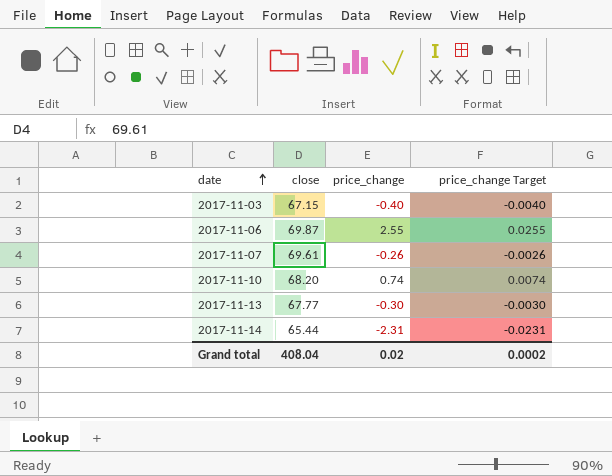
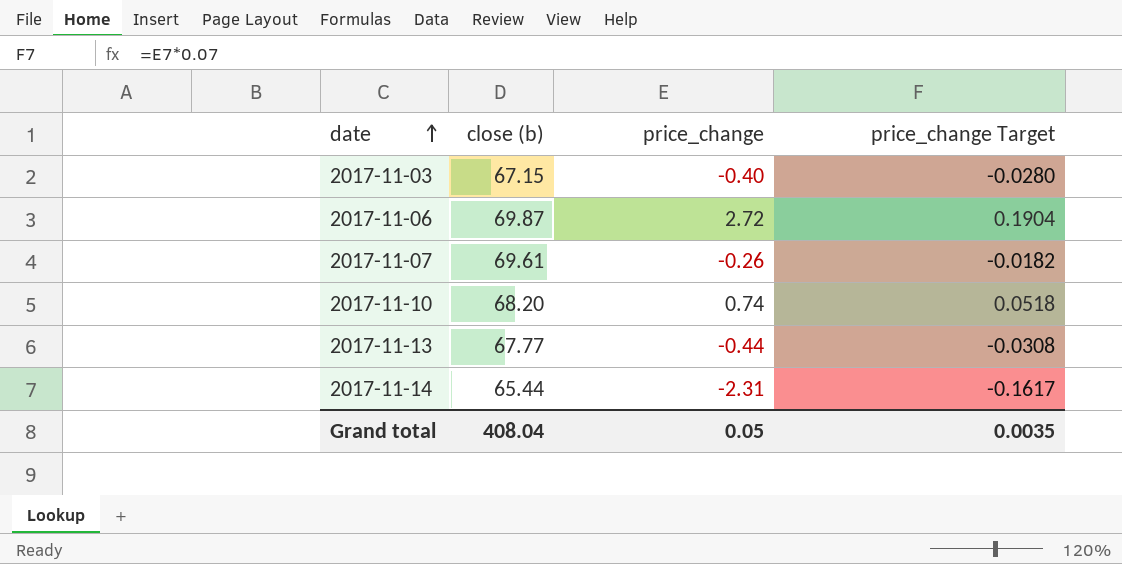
column name: close -> close (b)
column price_change Target | formula: [price_change] * 0.01 -> [price_change] * 0.07
2017-11-06 | price_change: 2.55 -> 2.72
2017-11-13 | price_change: -0.30 -> -0.44
Grand total | price_change: 0.02 -> 0.05
Grand total | price_change Target: 0.0002 -> 0.0035

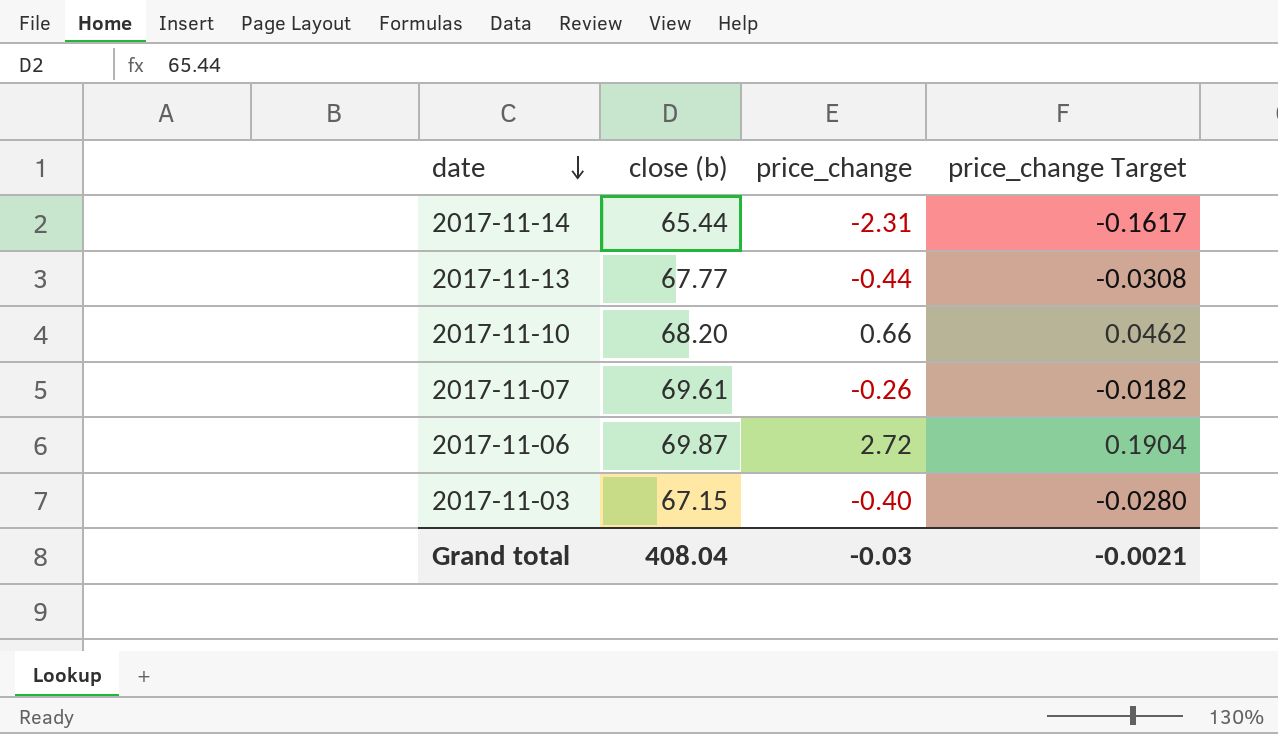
row order: date ascending -> date descending
2017-11-10 | price_change: 0.74 -> 0.66
2017-11-10 | price_change Target: 0.0518 -> 0.0462
Grand total | price_change: 0.05 -> -0.03
Grand total | price_change Target: 0.0035 -> -0.0021

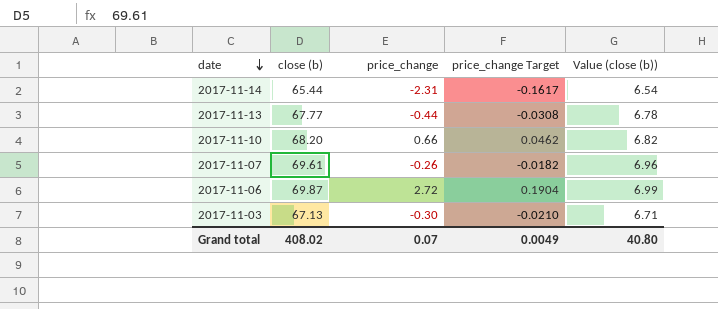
column Value (close (b)) | formula: none -> [close (b)] * 0.1
2017-11-03 | close (b): 67.15 -> 67.13
2017-11-03 | price_change: -0.40 -> -0.30
2017-11-03 | price_change Target: -0.0280 -> -0.0210
Grand total | close (b): 408.04 -> 408.02
Grand total | price_change: -0.03 -> 0.07
Grand total | price_change Target: -0.0021 -> 0.0049

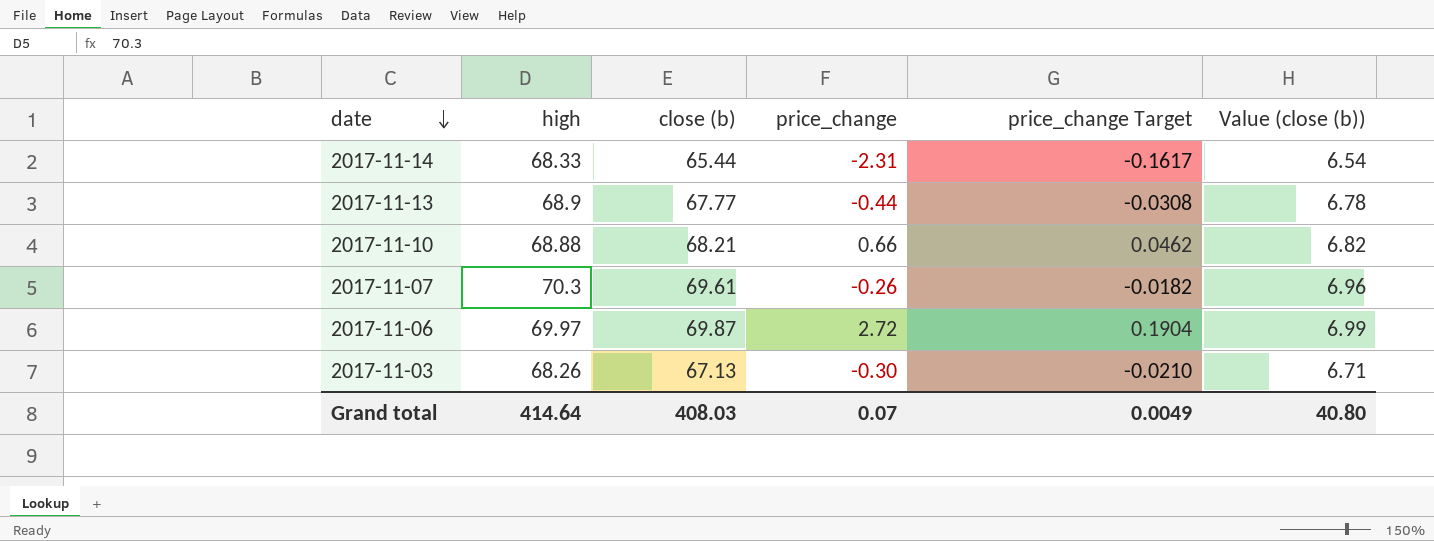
column high | position: none -> 2
2017-11-10 | close (b): 68.20 -> 68.21
Grand total | close (b): 408.02 -> 408.03

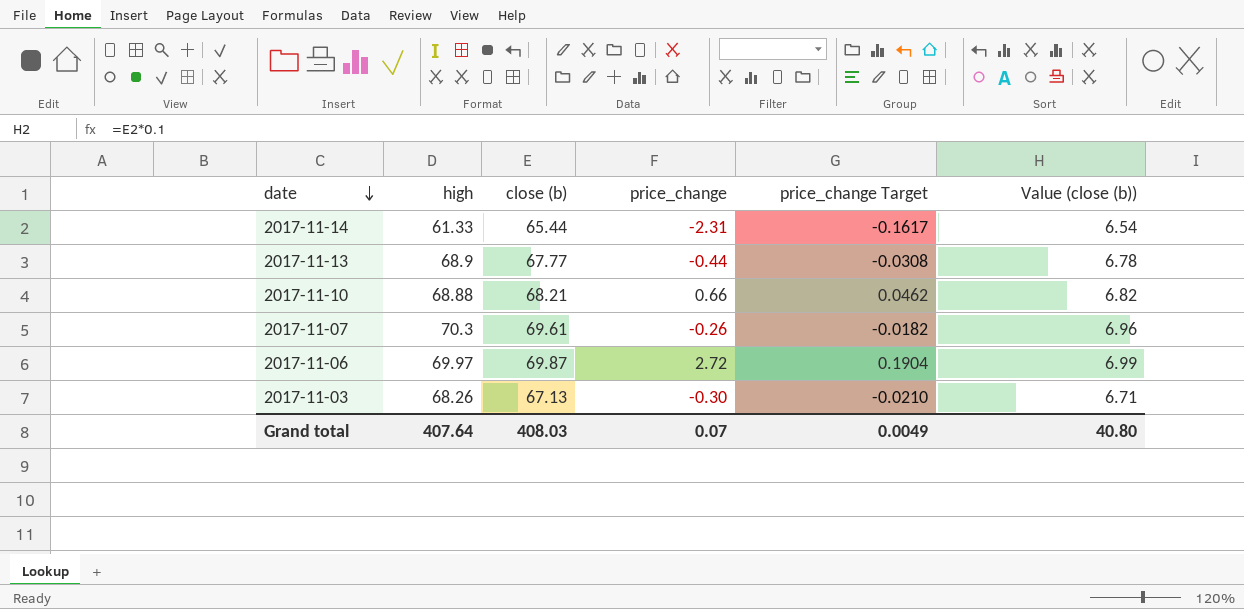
2017-11-14 | high: 68.33 -> 61.33
Grand total | high: 414.64 -> 407.64

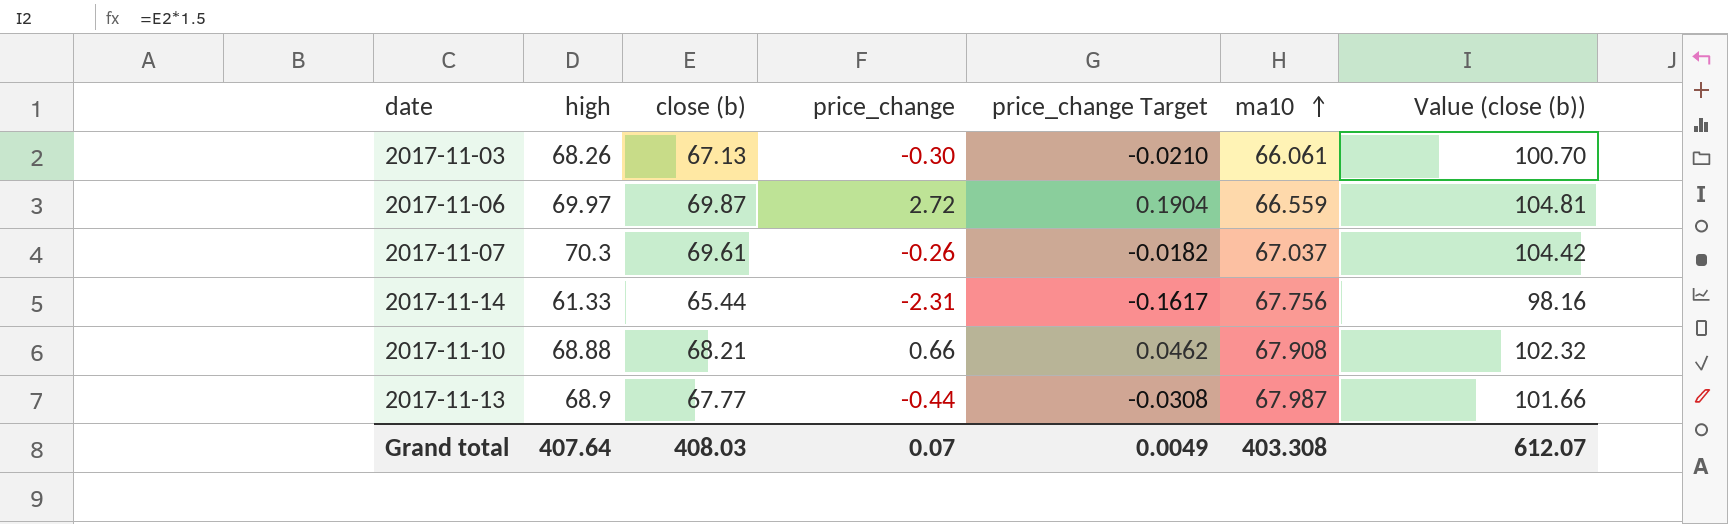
row order: date descending -> ma10 ascending
column ma10 | position: none -> 6
column Value (close (b)) | formula: [close (b)] * 0.1 -> [close (b)] * 1.5
Grand total | Value (close (b)): 40.80 -> 612.07

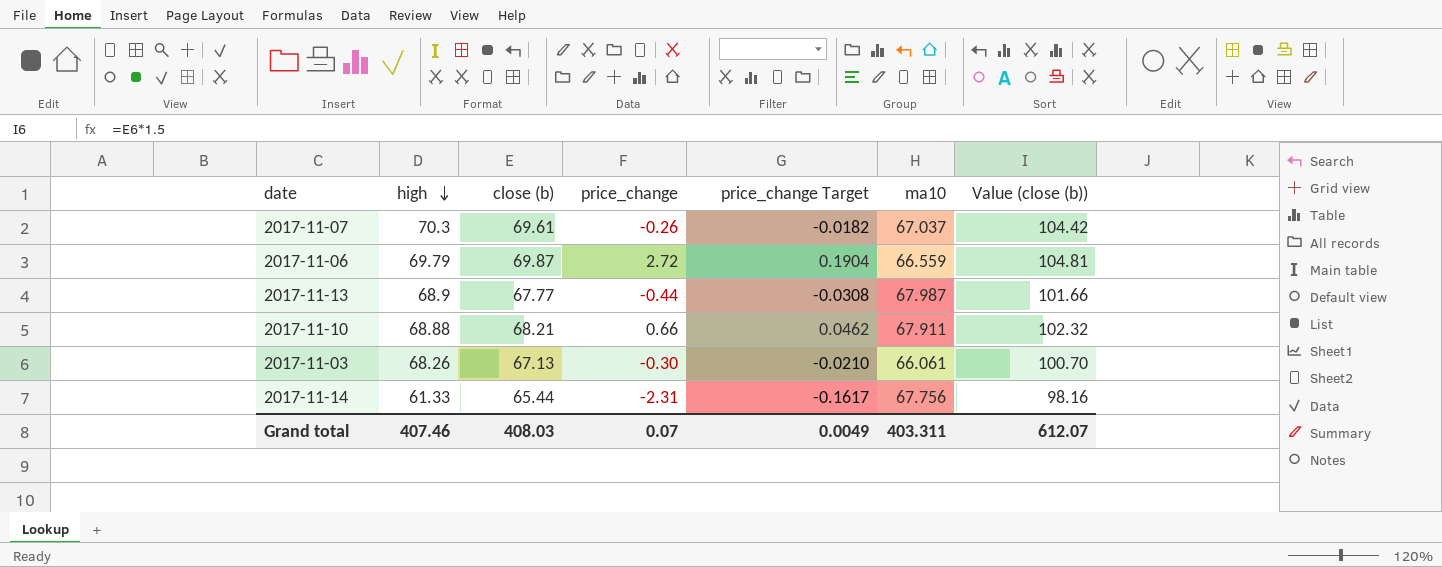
row order: ma10 ascending -> high descending
2017-11-06 | high: 69.97 -> 69.79
2017-11-10 | ma10: 67.908 -> 67.911
Grand total | high: 407.64 -> 407.46
Grand total | ma10: 403.308 -> 403.311

